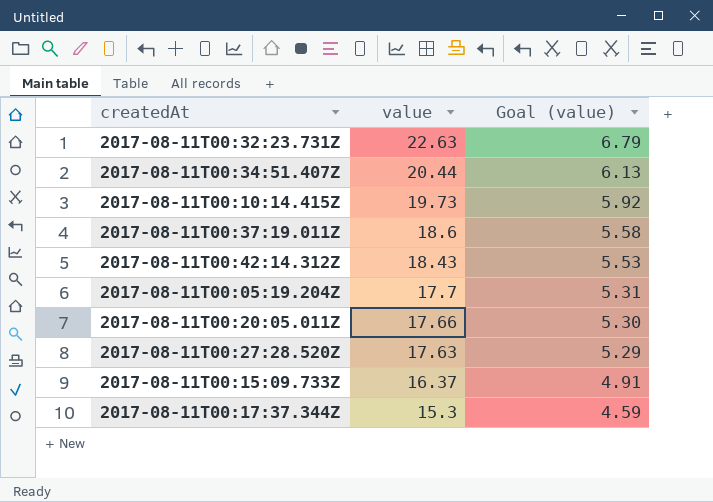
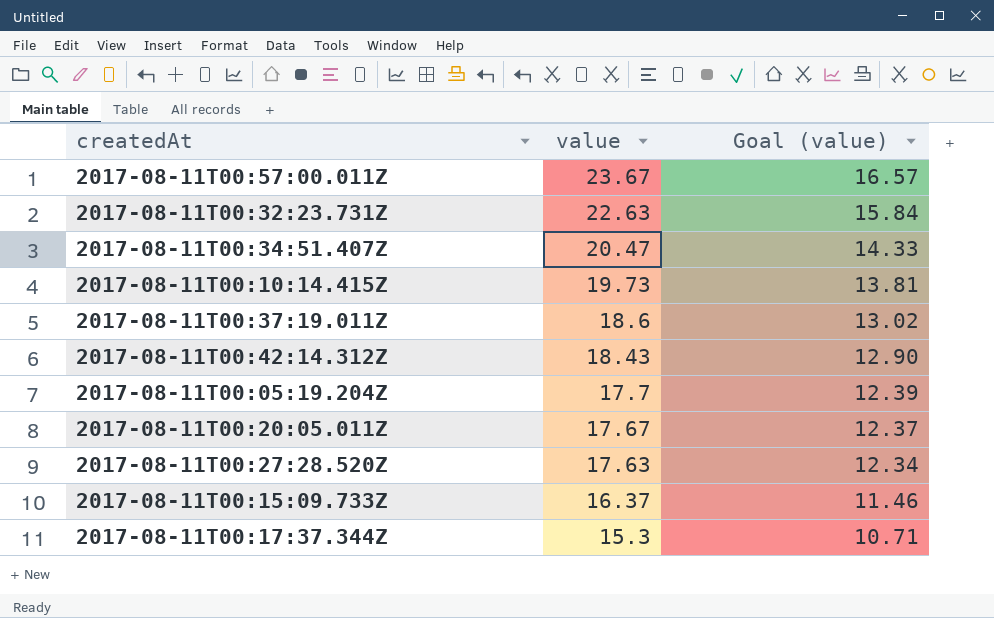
column Goal (value) | formula: [value] * 0.3 -> [value] * 0.7
row 2017-08-11T00:57:00.011Z: none -> 23.67 | 16.57
2017-08-11T00:34:51.407Z | value: 20.44 -> 20.47
2017-08-11T00:20:05.011Z | value: 17.66 -> 17.67

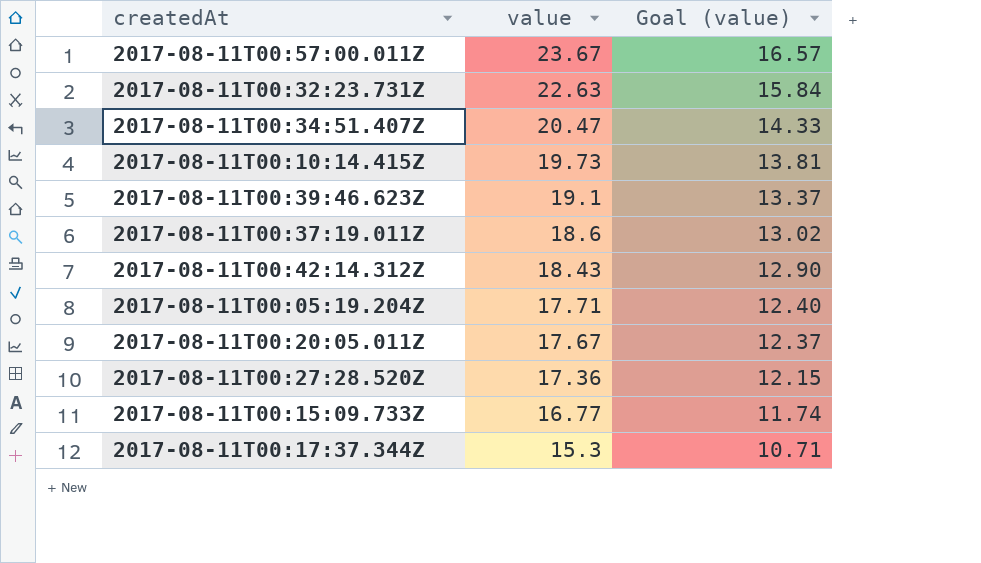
row 2017-08-11T00:39:46.623Z: none -> 19.1 | 13.37
2017-08-11T00:05:19.204Z | value: 17.7 -> 17.71
2017-08-11T00:05:19.204Z | Goal (value): 12.39 -> 12.40
2017-08-11T00:27:28.520Z | value: 17.63 -> 17.36
2017-08-11T00:27:28.520Z | Goal (value): 12.34 -> 12.15
2017-08-11T00:15:09.733Z | value: 16.37 -> 16.77
2017-08-11T00:15:09.733Z | Goal (value): 11.46 -> 11.74

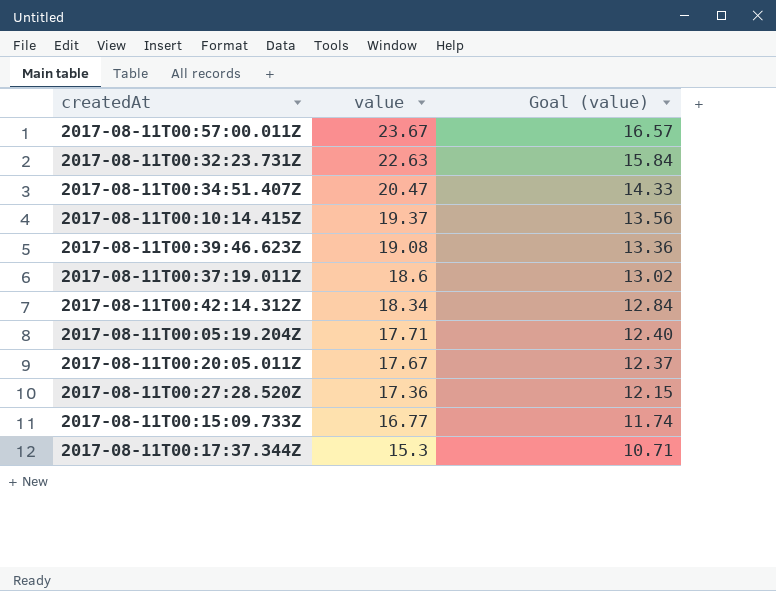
2017-08-11T00:10:14.415Z | value: 19.73 -> 19.37
2017-08-11T00:10:14.415Z | Goal (value): 13.81 -> 13.56
2017-08-11T00:39:46.623Z | value: 19.1 -> 19.08
2017-08-11T00:39:46.623Z | Goal (value): 13.37 -> 13.36
2017-08-11T00:42:14.312Z | value: 18.43 -> 18.34
2017-08-11T00:42:14.312Z | Goal (value): 12.90 -> 12.84

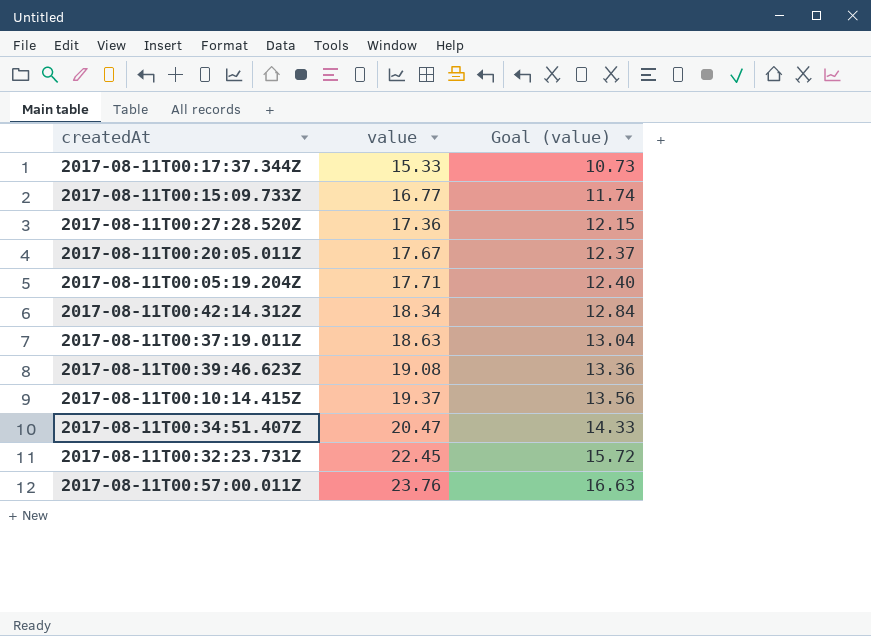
row order: value descending -> value ascending
2017-08-11T00:17:37.344Z | value: 15.3 -> 15.33
2017-08-11T00:17:37.344Z | Goal (value): 10.71 -> 10.73
2017-08-11T00:37:19.011Z | value: 18.6 -> 18.63
2017-08-11T00:37:19.011Z | Goal (value): 13.02 -> 13.04
2017-08-11T00:32:23.731Z | value: 22.63 -> 22.45
2017-08-11T00:32:23.731Z | Goal (value): 15.84 -> 15.72
2017-08-11T00:57:00.011Z | value: 23.67 -> 23.76
2017-08-11T00:57:00.011Z | Goal (value): 16.57 -> 16.63

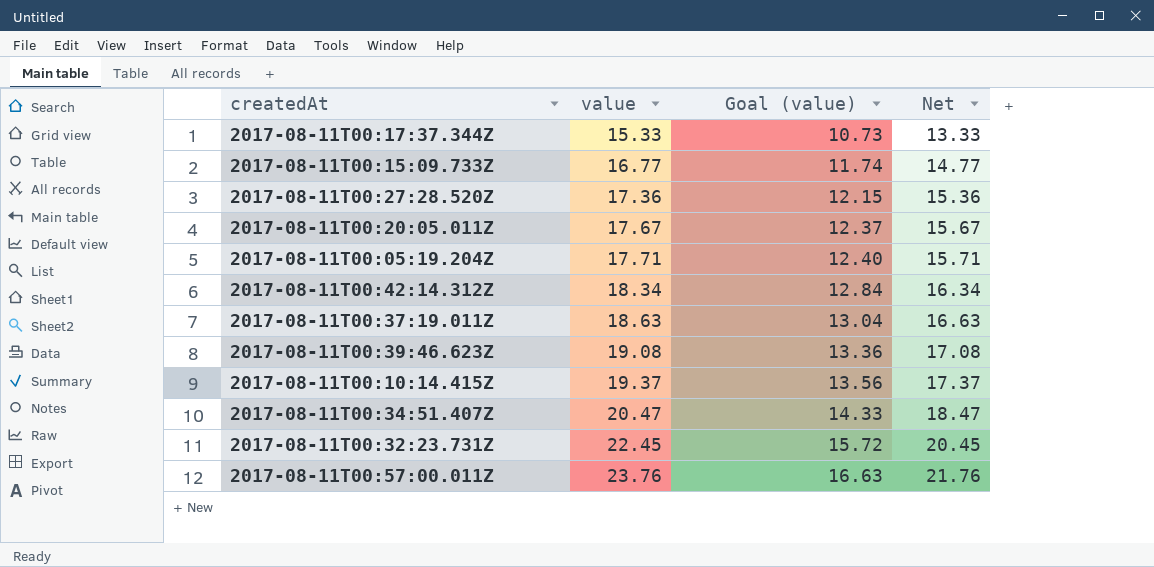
column Net | formula: none -> [value] - 2

